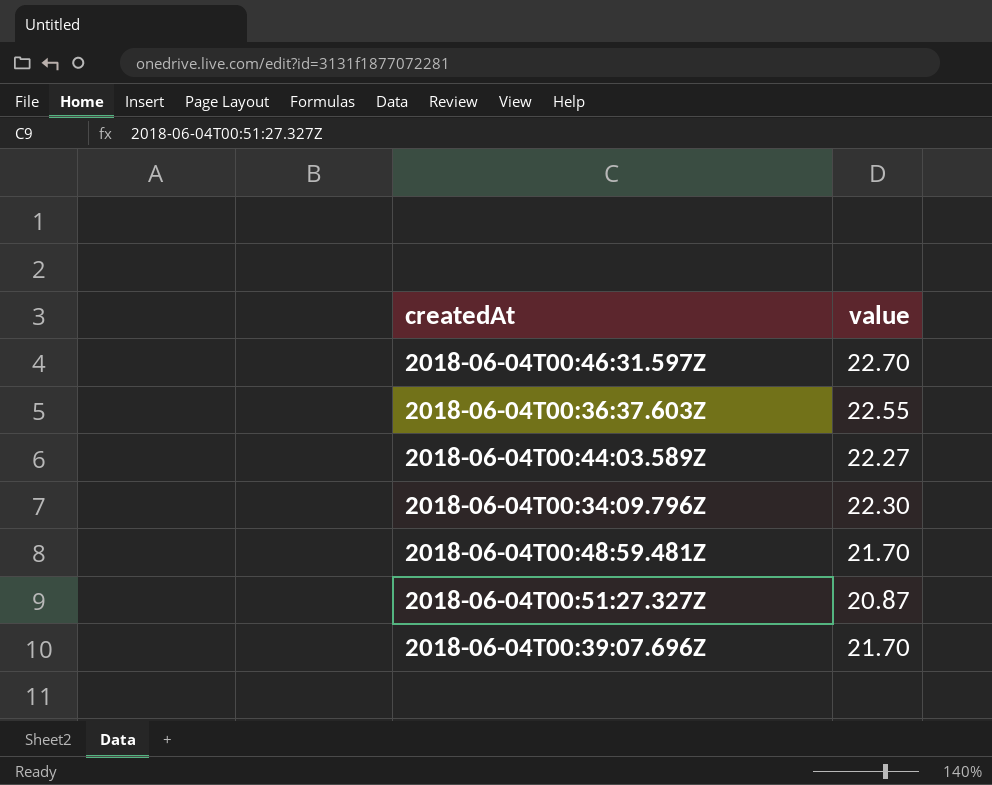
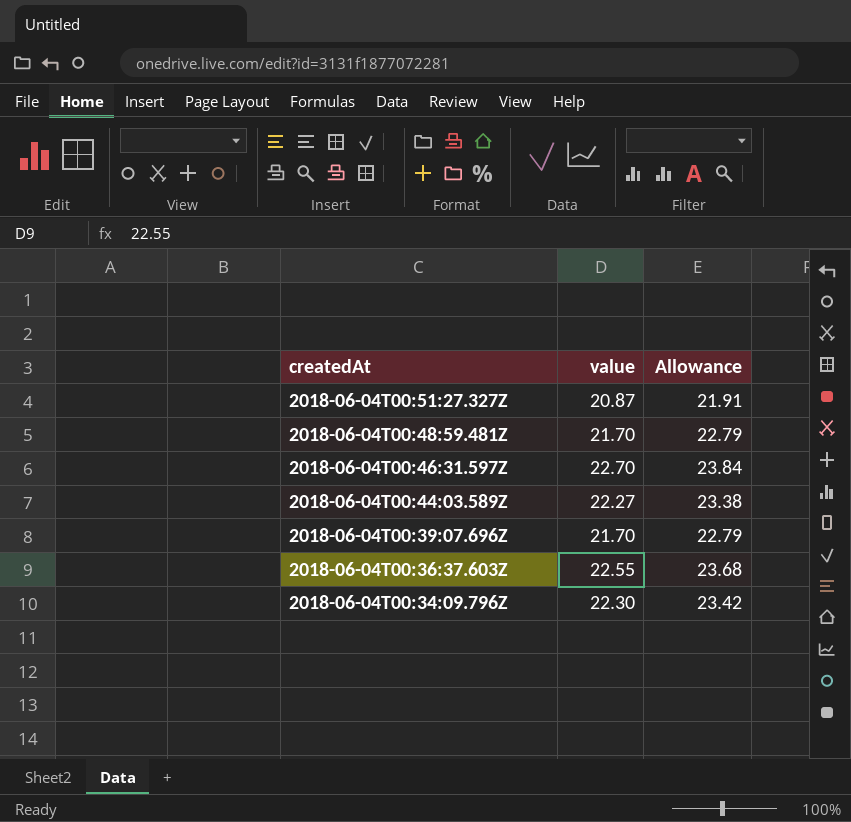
row order: none -> createdAt descending
column Allowance | formula: none -> [value] * 1.05

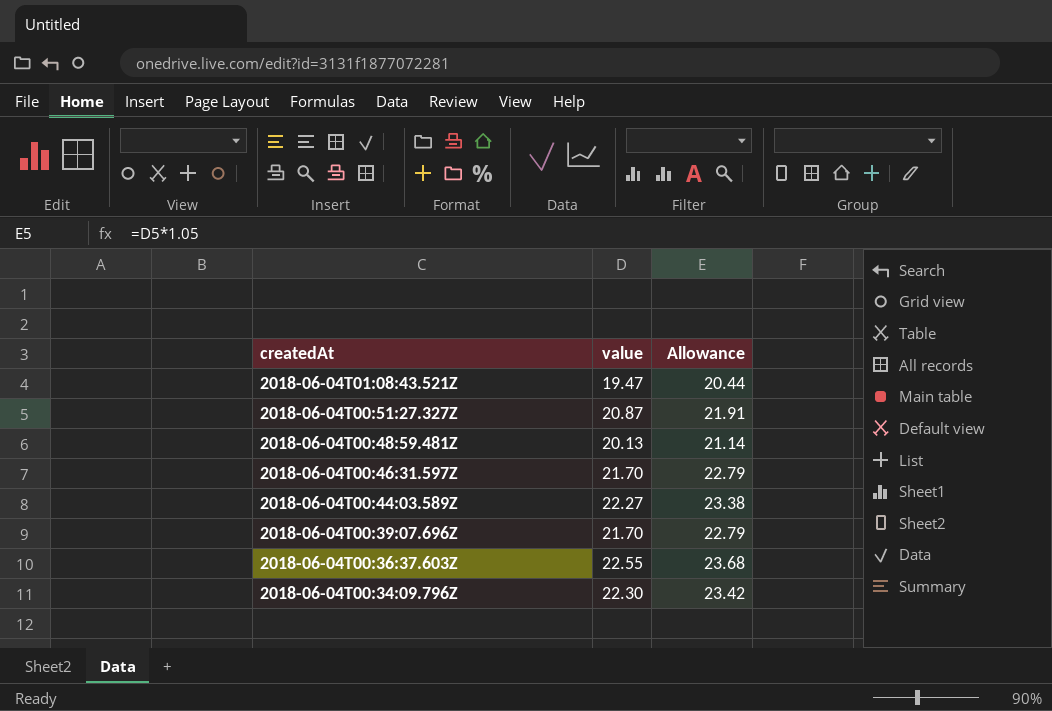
row 2018-06-04T01:08:43.521Z: none -> 19.47 | 20.44
2018-06-04T00:48:59.481Z | value: 21.70 -> 20.13
2018-06-04T00:48:59.481Z | Allowance: 22.79 -> 21.14
2018-06-04T00:46:31.597Z | value: 22.70 -> 21.70
2018-06-04T00:46:31.597Z | Allowance: 23.84 -> 22.79

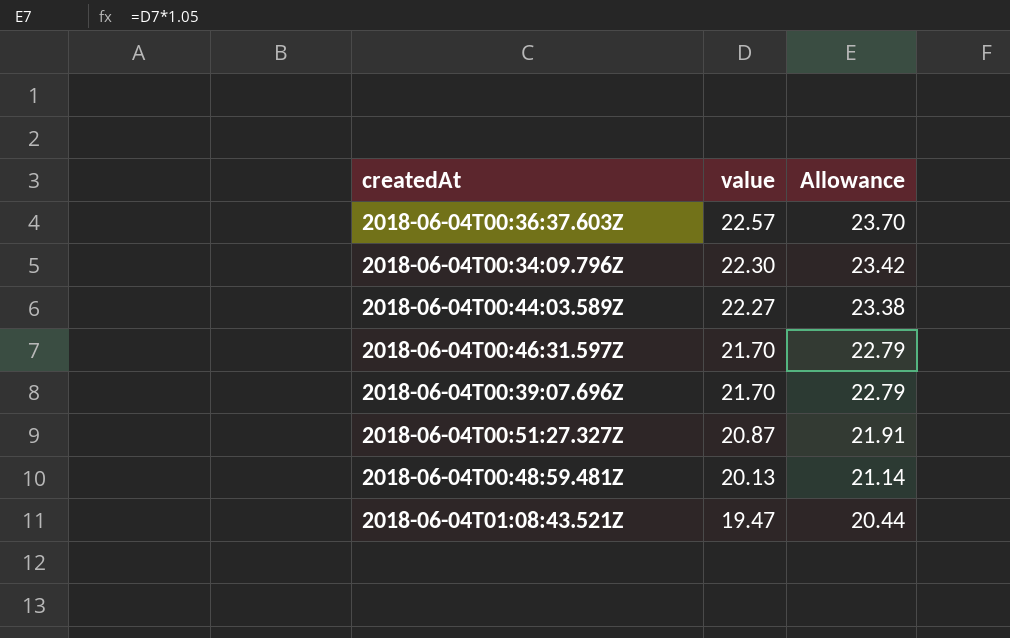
row order: createdAt descending -> value descending
2018-06-04T00:36:37.603Z | value: 22.55 -> 22.57
2018-06-04T00:36:37.603Z | Allowance: 23.68 -> 23.70

